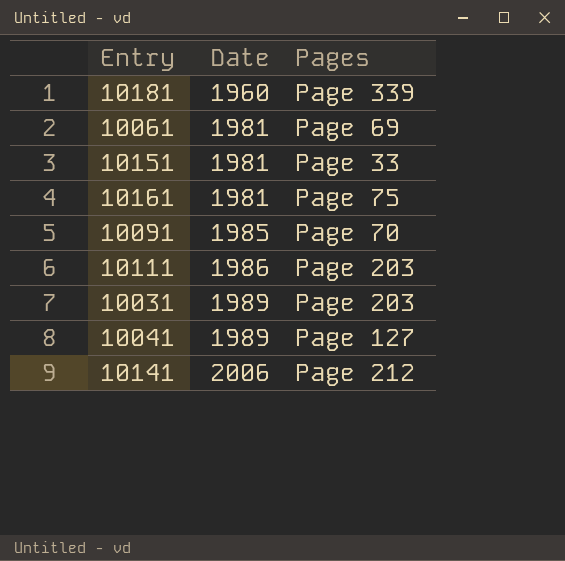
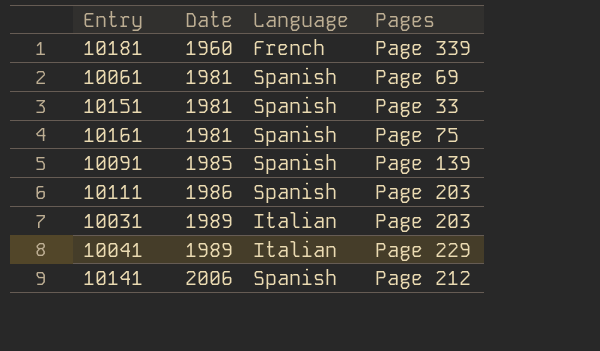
column Language | position: none -> 3
10091 | Pages: Page 70 -> Page 139
10041 | Pages: Page 127 -> Page 229

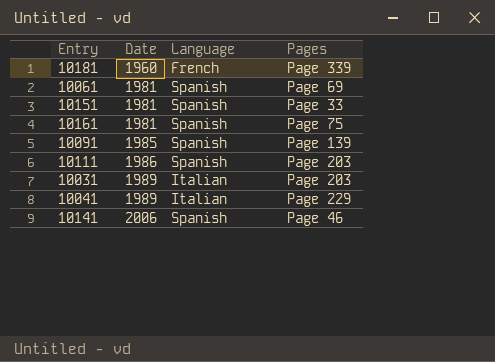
10141 | Pages: Page 212 -> Page 46

